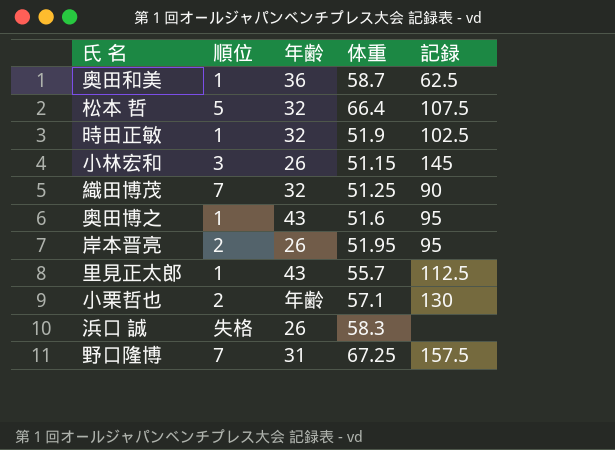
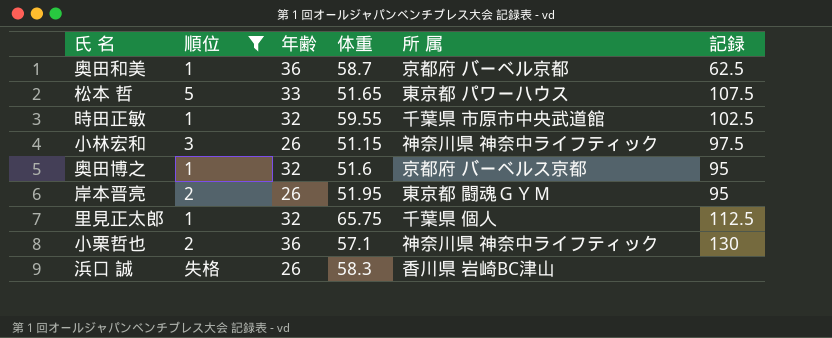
filter: none -> 順位 != 7
column 所 属 | position: none -> 5
松本 哲 | 年齢: 32 -> 33
松本 哲 | 体重: 66.4 -> 51.65
時田正敏 | 体重: 51.9 -> 59.55
小林宏和 | 記録: 145 -> 97.5
奥田博之 | 年齢: 43 -> 32
里見正太郎 | 年齢: 43 -> 32
里見正太郎 | 体重: 55.7 -> 65.75
小栗哲也 | 年齢: 年齢 -> 36

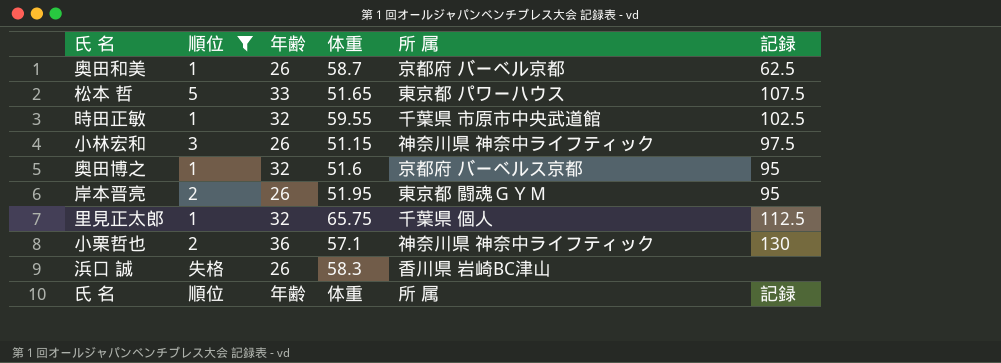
奥田和美 | 年齢: 36 -> 26
row 氏 名: none -> 順位 | 年齢 | 体重 | 所 属 | 記録

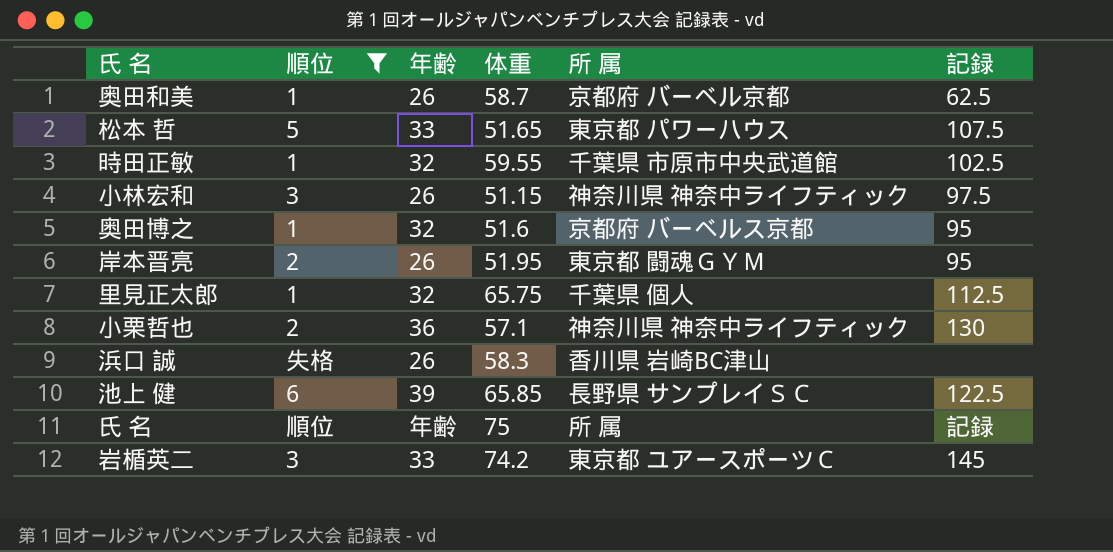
row 池上 健: none -> 6 | 39 | 65.85 | 長野県 サンプレイＳＣ | 122.5
氏 名 | 体重: 体重 -> 75
row 岩楯英二: none -> 3 | 33 | 74.2 | 東京都 ユアースポーツＣ | 145

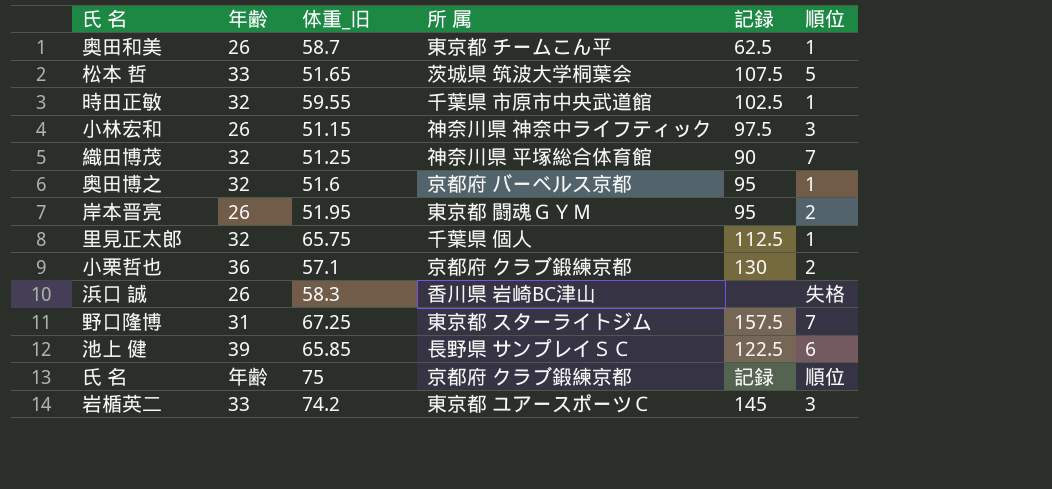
filter: 順位 != 7 -> none
column name: 体重 -> 体重_旧
column 順位 | position: 2 -> 6
奥田和美 | 所 属: 京都府 バーベル京都 -> 東京都 チームこん平
松本 哲 | 所 属: 東京都 パワーハウス -> 茨城県 筑波大学桐葉会
小栗哲也 | 所 属: 神奈川県 神奈中ライフティック -> 京都府 クラブ鍛練京都
氏 名 | 所 属: 所 属 -> 京都府 クラブ鍛練京都

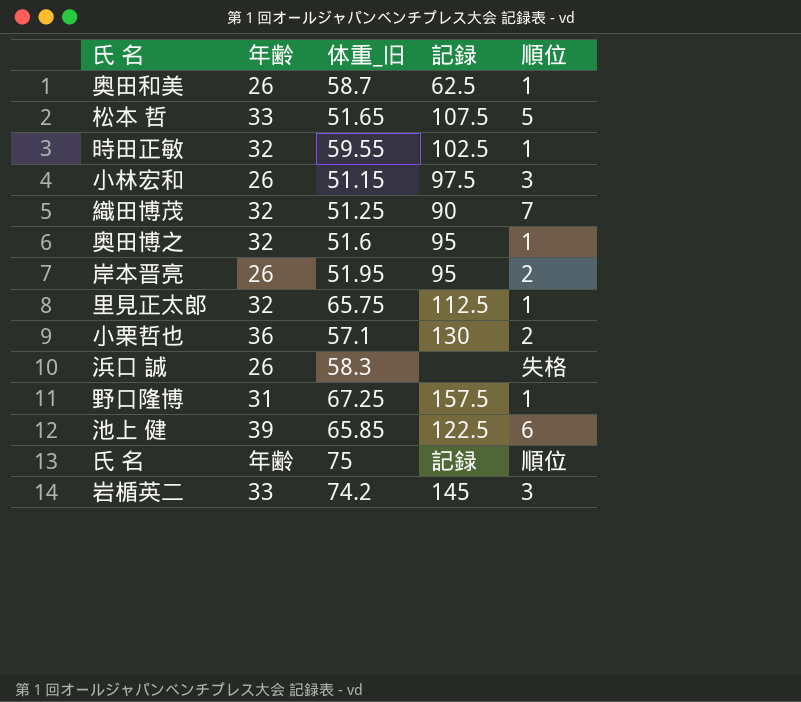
column 所 属 | position: 4 -> none
野口隆博 | 順位: 7 -> 1

